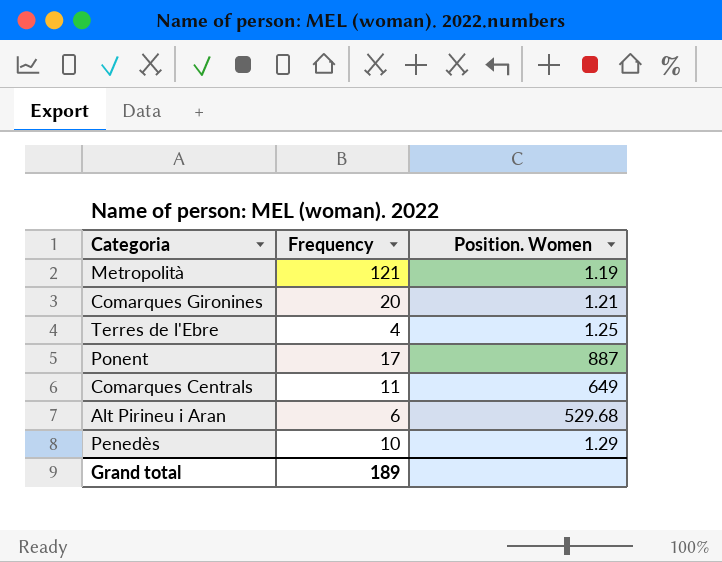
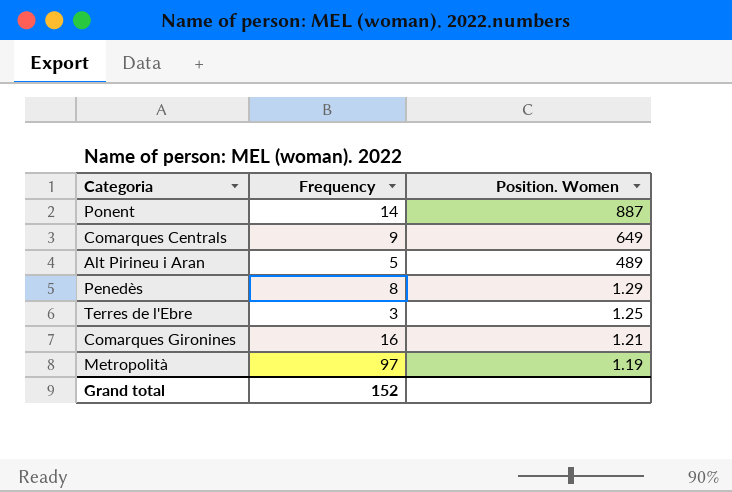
row order: none -> Position. Women descending
Ponent | Frequency: 17 -> 14
Comarques Centrals | Frequency: 11 -> 9
Alt Pirineu i Aran | Frequency: 6 -> 5
Alt Pirineu i Aran | Position. Women: 529.68 -> 489
Penedès | Frequency: 10 -> 8
Terres de l'Ebre | Frequency: 4 -> 3
Comarques Gironines | Frequency: 20 -> 16
Metropolità | Frequency: 121 -> 97
Grand total | Frequency: 189 -> 152

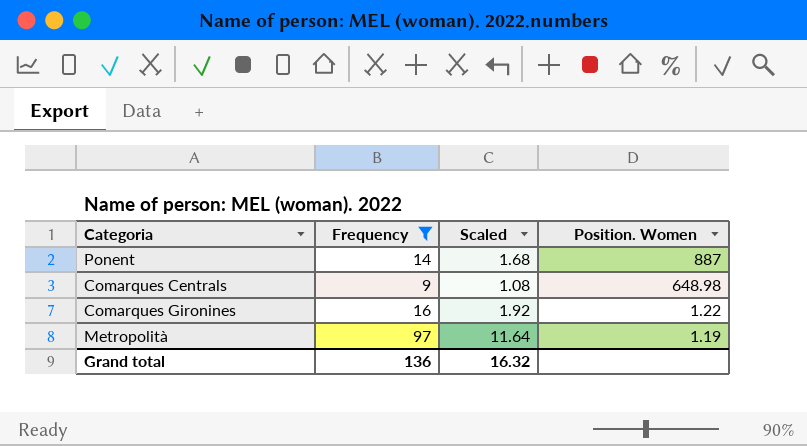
filter: none -> Frequency >= 9
column Scaled | formula: none -> [Frequency] * 0.12
Comarques Centrals | Position. Women: 649 -> 648.98
Comarques Gironines | Position. Women: 1.21 -> 1.22
Grand total | Frequency: 152 -> 136

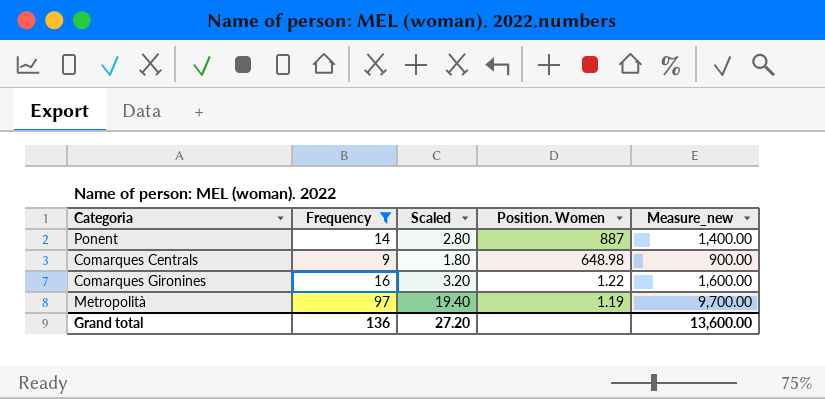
column Scaled | formula: [Frequency] * 0.12 -> [Frequency] * 0.2
column Measure_new | formula: none -> [Frequency] * 100
Grand total | Scaled: 16.32 -> 27.20

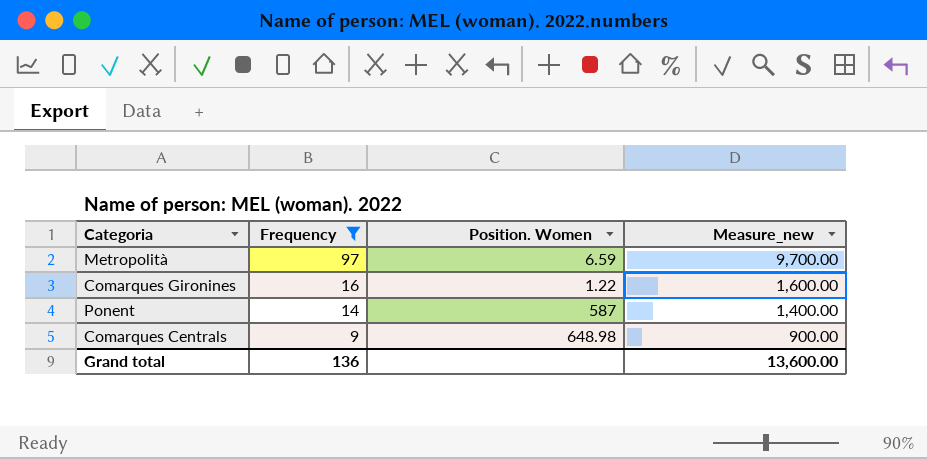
row order: Position. Women descending -> Frequency descending
column Scaled | formula: [Frequency] * 0.2 -> none
Metropolità | Position. Women: 1.19 -> 6.59
Ponent | Position. Women: 887 -> 587

